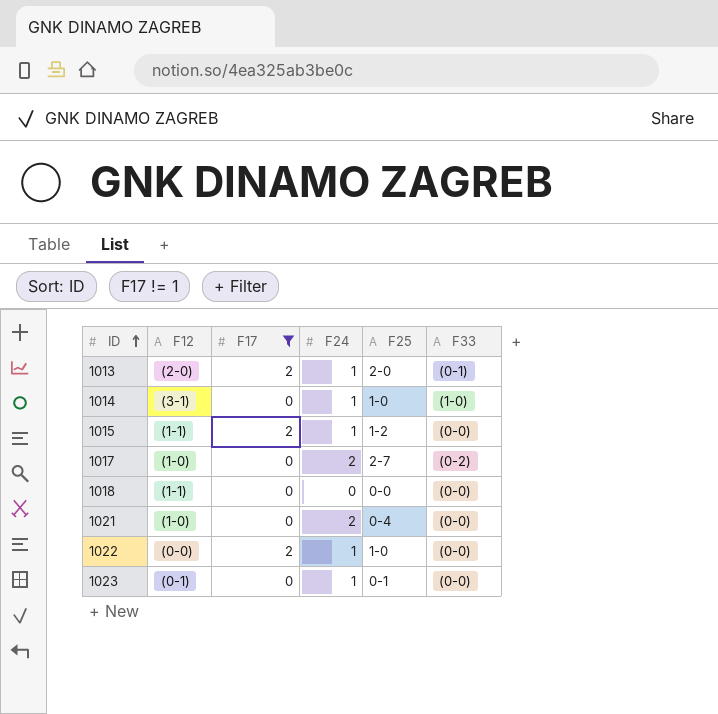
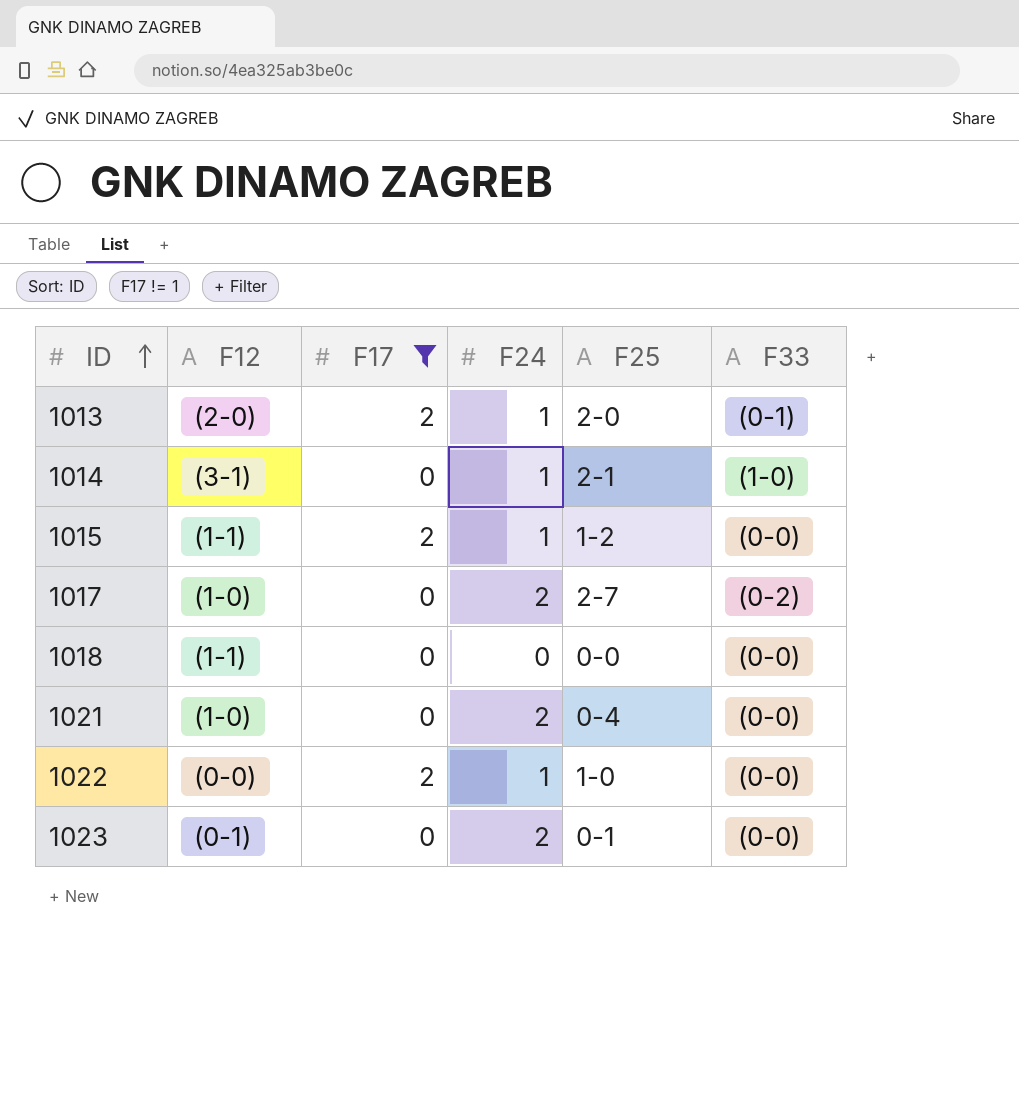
1014 | F25: 1-0 -> 2-1
1023 | F24: 1 -> 2

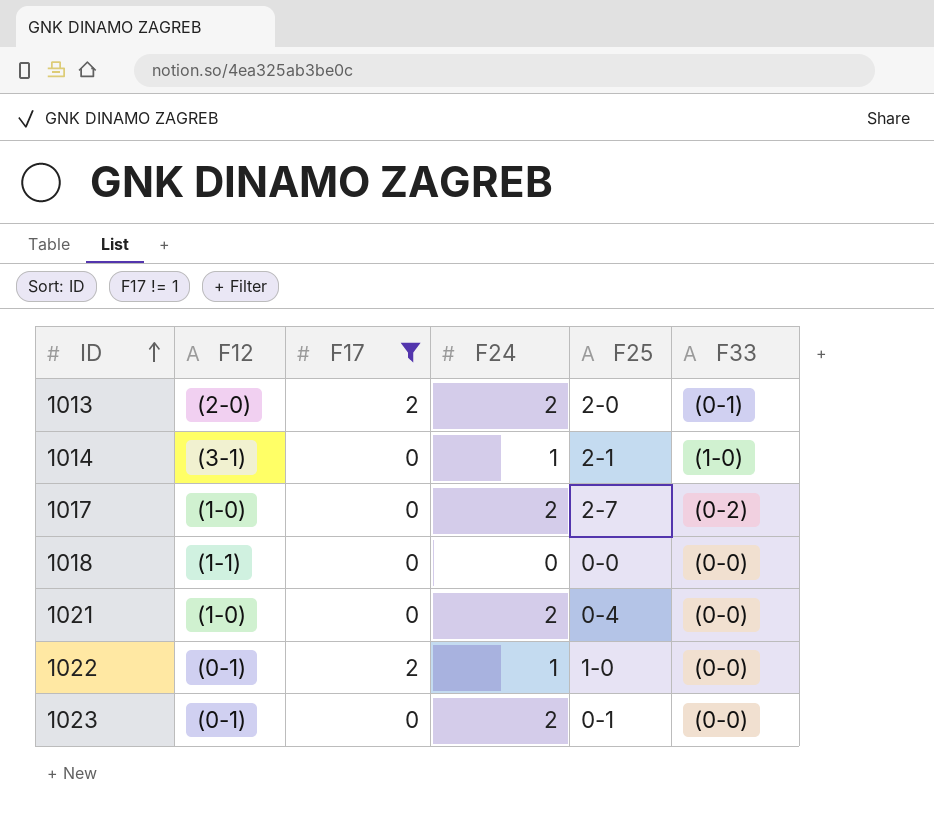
row 1015: (1-1) | 2 | 1 | 1-2 | (0-0) -> none
1013 | F24: 1 -> 2
1022 | F12: (0-0) -> (0-1)

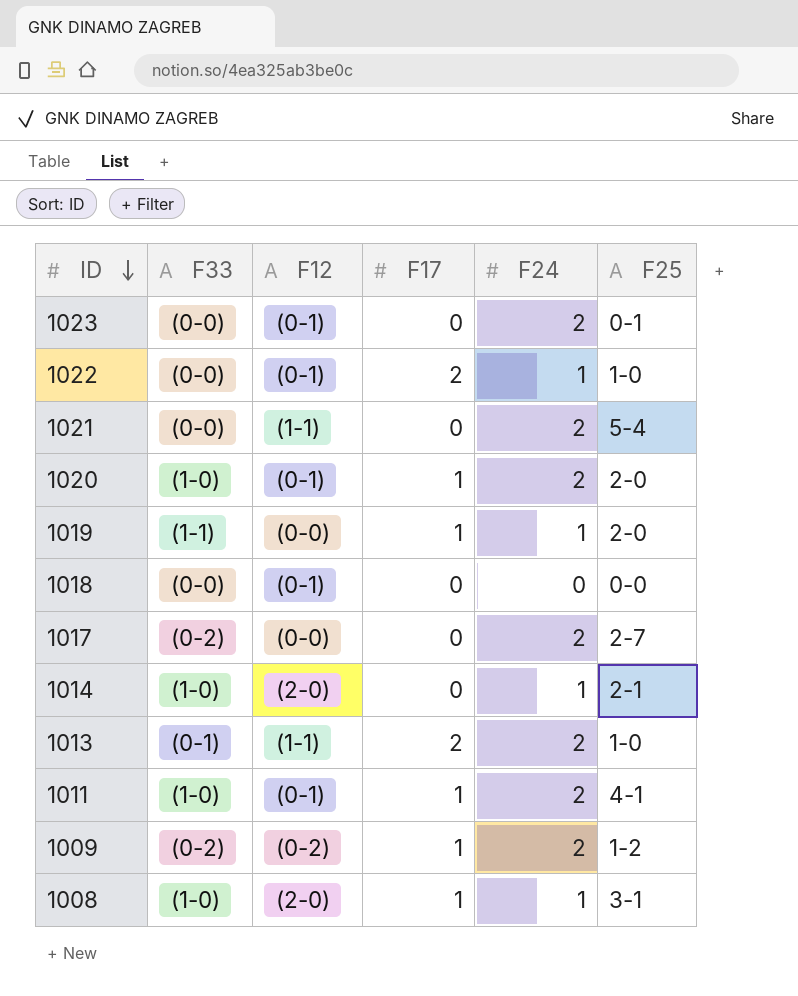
filter: F17 != 1 -> none
row order: ID ascending -> ID descending
column F33 | position: 6 -> 2
1021 | F12: (1-0) -> (1-1)
1021 | F25: 0-4 -> 5-4
1018 | F12: (1-1) -> (0-1)
1017 | F12: (1-0) -> (0-0)
1014 | F12: (3-1) -> (2-0)
1013 | F12: (2-0) -> (1-1)
1013 | F25: 2-0 -> 1-0

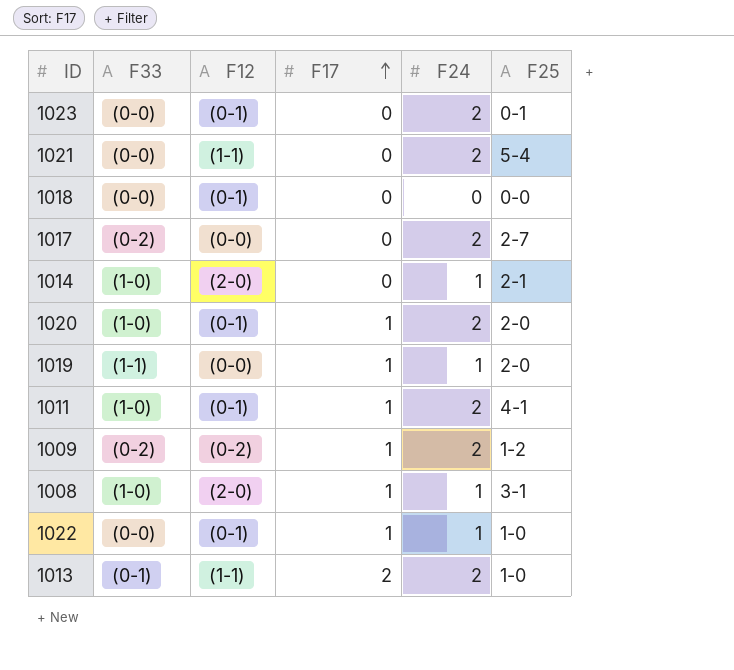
row order: ID descending -> F17 ascending
1022 | F17: 2 -> 1

